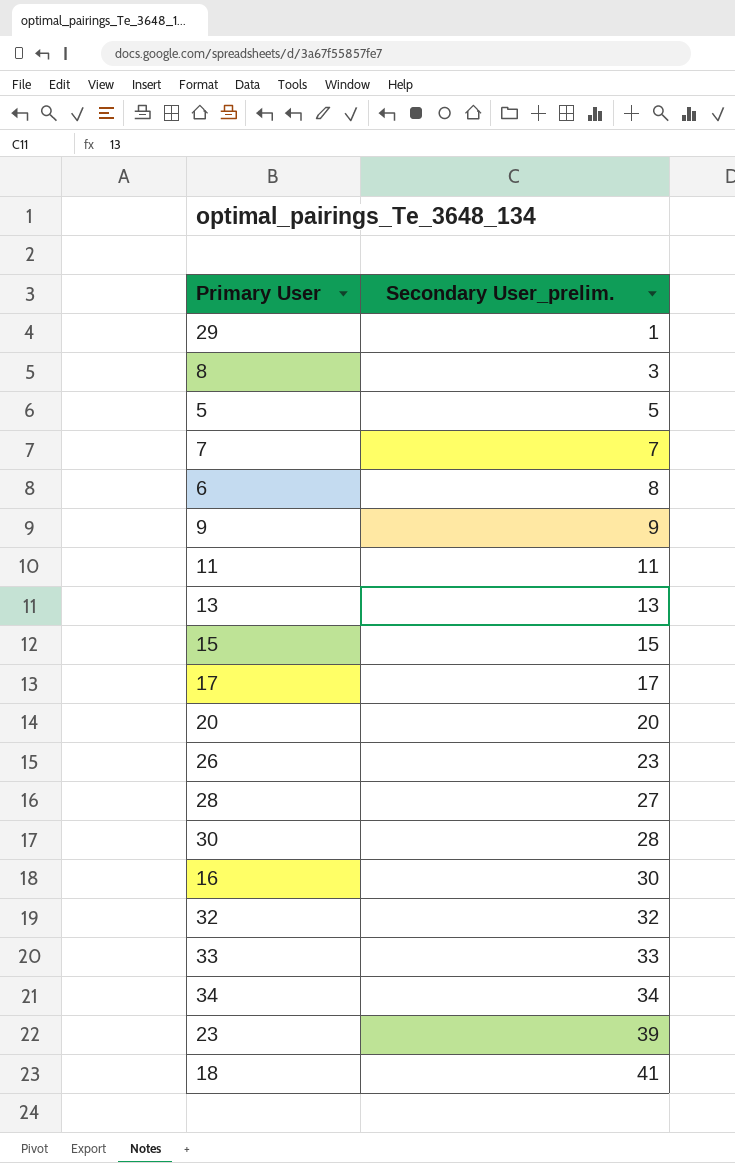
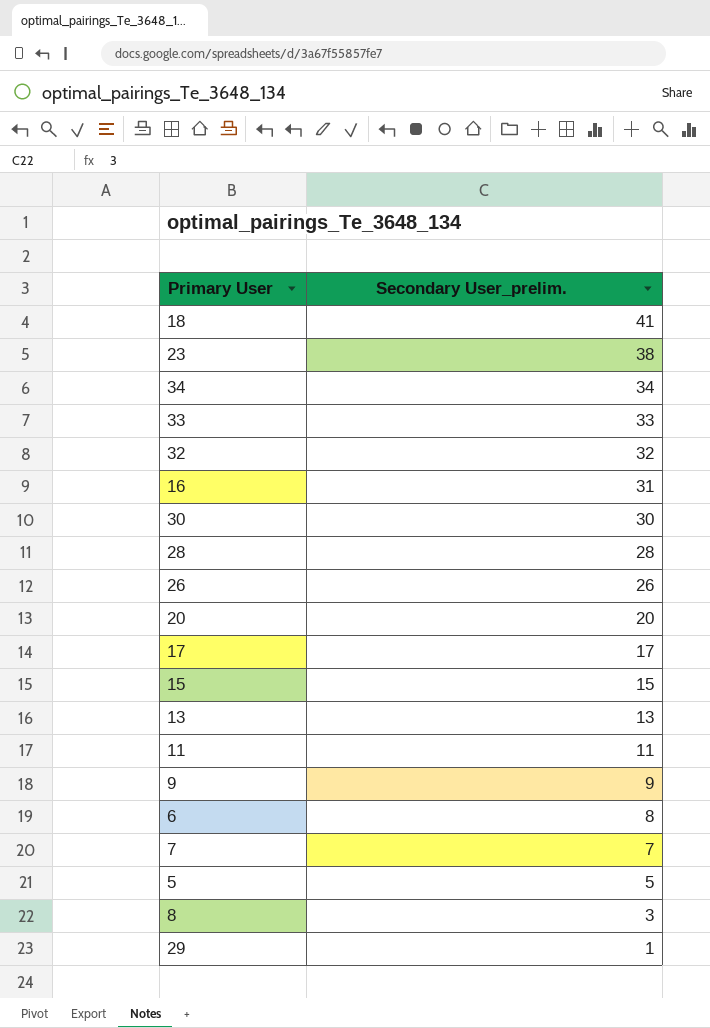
row order: Secondary User_prelim. ascending -> Secondary User_prelim. descending
23 | Secondary User_prelim.: 39 -> 38
16 | Secondary User_prelim.: 30 -> 31
30 | Secondary User_prelim.: 28 -> 30
28 | Secondary User_prelim.: 27 -> 28
26 | Secondary User_prelim.: 23 -> 26

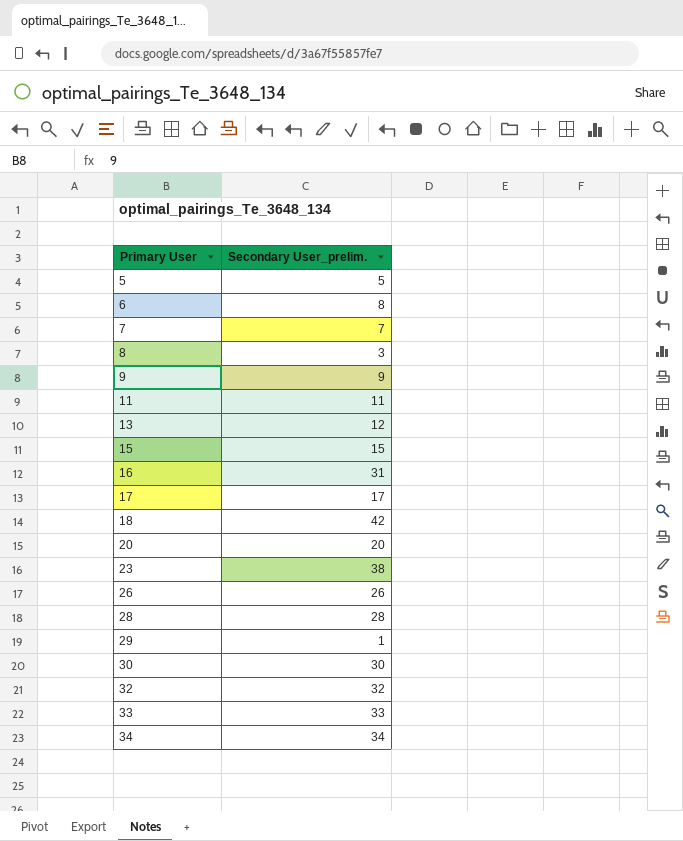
row order: Secondary User_prelim. descending -> Primary User ascending
13 | Secondary User_prelim.: 13 -> 12
18 | Secondary User_prelim.: 41 -> 42

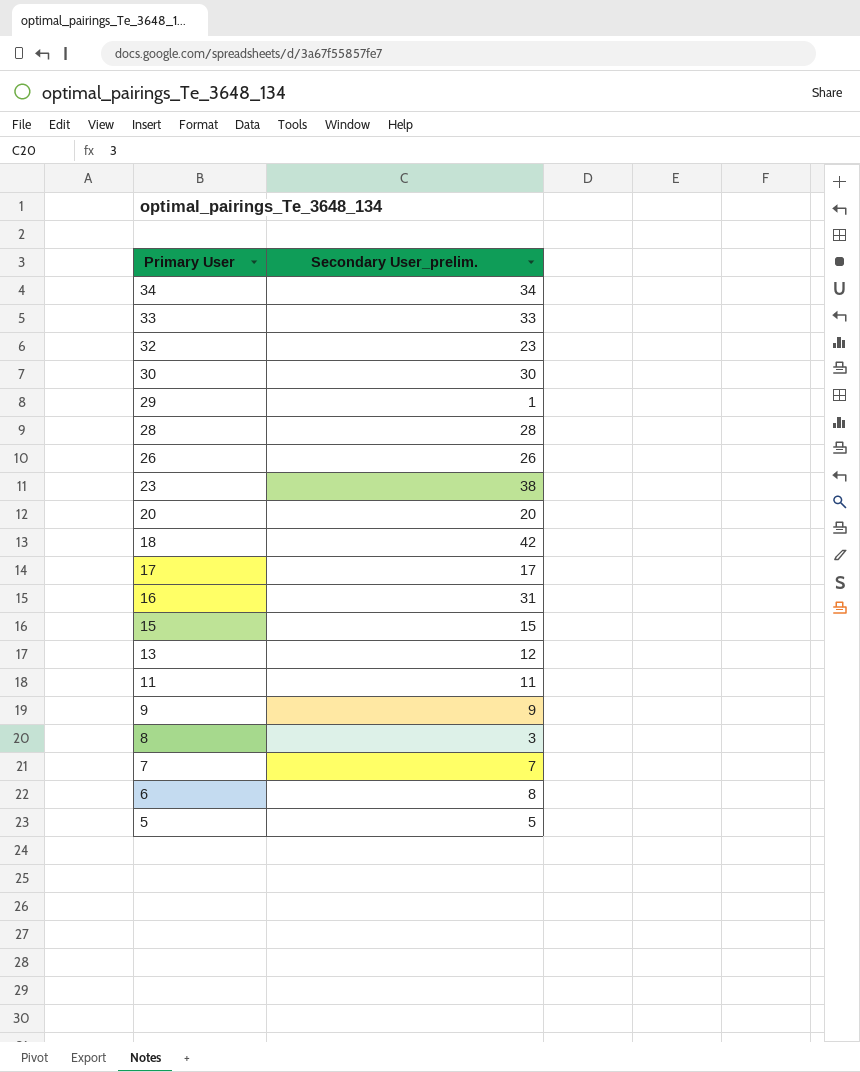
row order: Primary User ascending -> Primary User descending
32 | Secondary User_prelim.: 32 -> 23

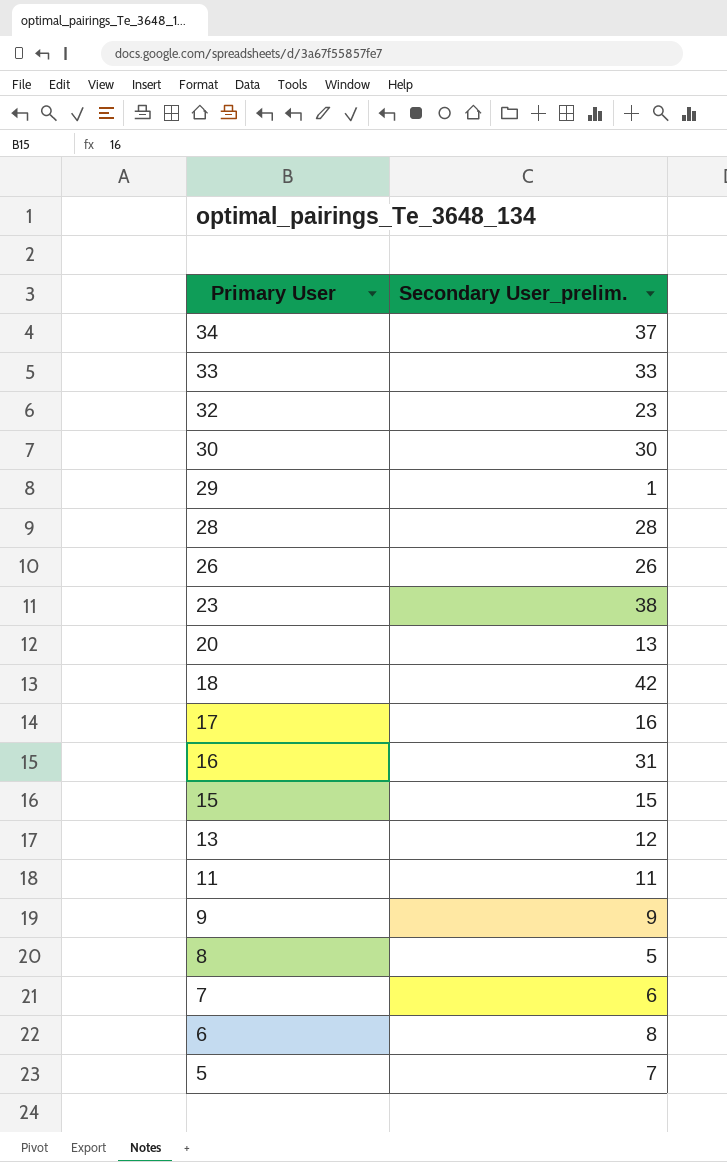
34 | Secondary User_prelim.: 34 -> 37
20 | Secondary User_prelim.: 20 -> 13
17 | Secondary User_prelim.: 17 -> 16
8 | Secondary User_prelim.: 3 -> 5
7 | Secondary User_prelim.: 7 -> 6
5 | Secondary User_prelim.: 5 -> 7

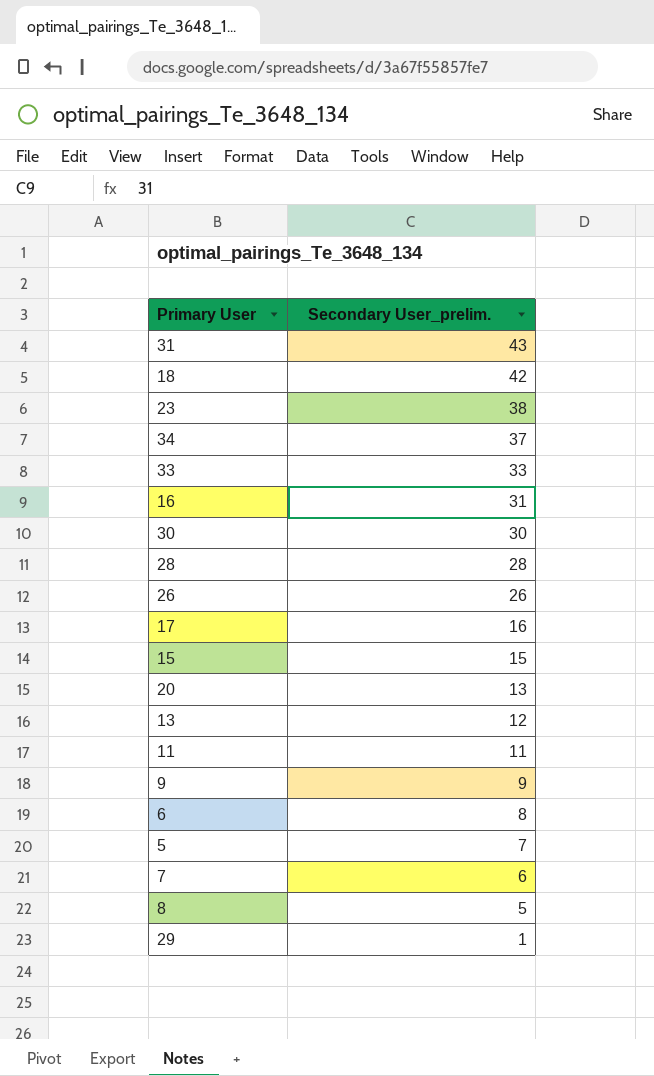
row order: Primary User descending -> Secondary User_prelim. descending
row 32: 23 -> none
row 31: none -> 43

